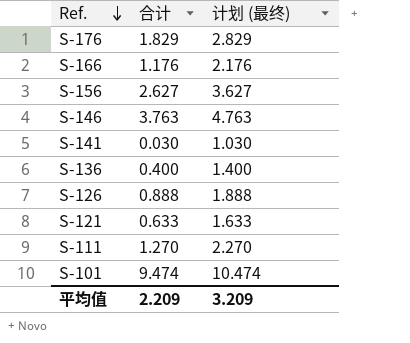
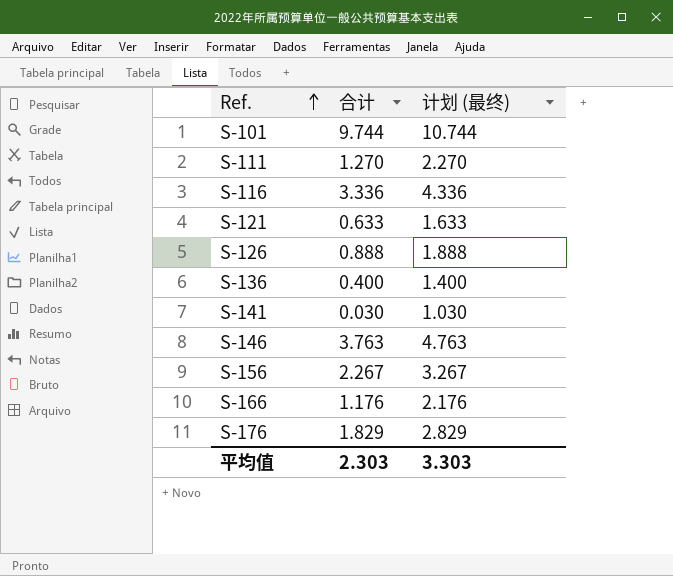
row order: Ref. descending -> Ref. ascending
S-101 | 合计: 9.474 -> 9.744
S-101 | 计划 (最终): 10.474 -> 10.744
row S-116: none -> 3.336 | 4.336
S-156 | 合计: 2.627 -> 2.267
S-156 | 计划 (最终): 3.627 -> 3.267
平均值 | 合计: 2.209 -> 2.303
平均值 | 计划 (最终): 3.209 -> 3.303

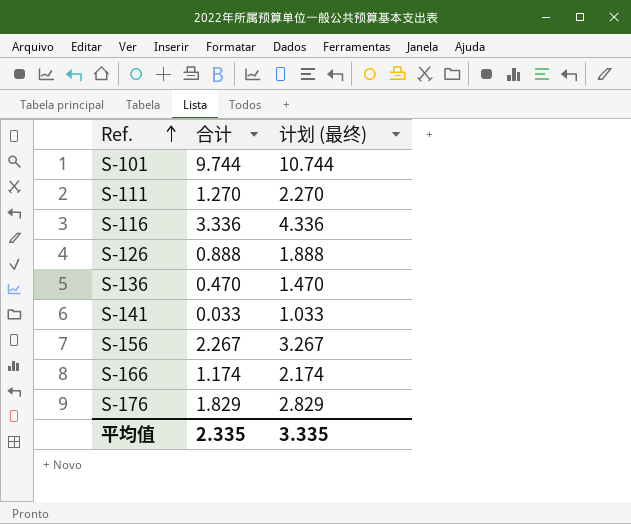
row S-121: 0.633 | 1.633 -> none
row S-146: 3.763 | 4.763 -> none
S-136 | 合计: 0.400 -> 0.470
S-136 | 计划 (最终): 1.400 -> 1.470
S-141 | 合计: 0.030 -> 0.033
S-141 | 计划 (最终): 1.030 -> 1.033
S-166 | 合计: 1.176 -> 1.174
S-166 | 计划 (最终): 2.176 -> 2.174
平均值 | 合计: 2.303 -> 2.335
平均值 | 计划 (最终): 3.303 -> 3.335

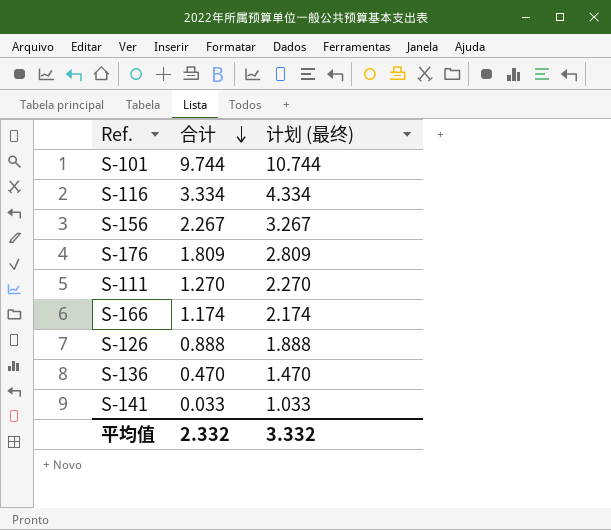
row order: Ref. ascending -> 合计 descending
S-116 | 合计: 3.336 -> 3.334
S-116 | 计划 (最终): 4.336 -> 4.334
S-176 | 合计: 1.829 -> 1.809
S-176 | 计划 (最终): 2.829 -> 2.809
平均值 | 合计: 2.335 -> 2.332
平均值 | 计划 (最终): 3.335 -> 3.332

